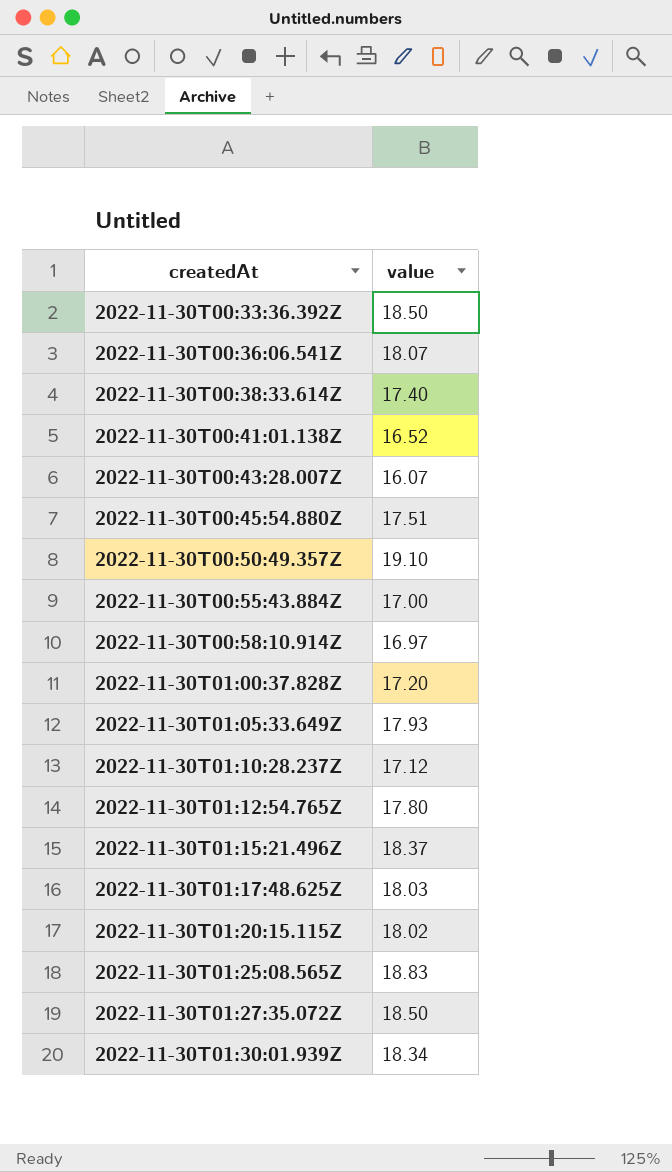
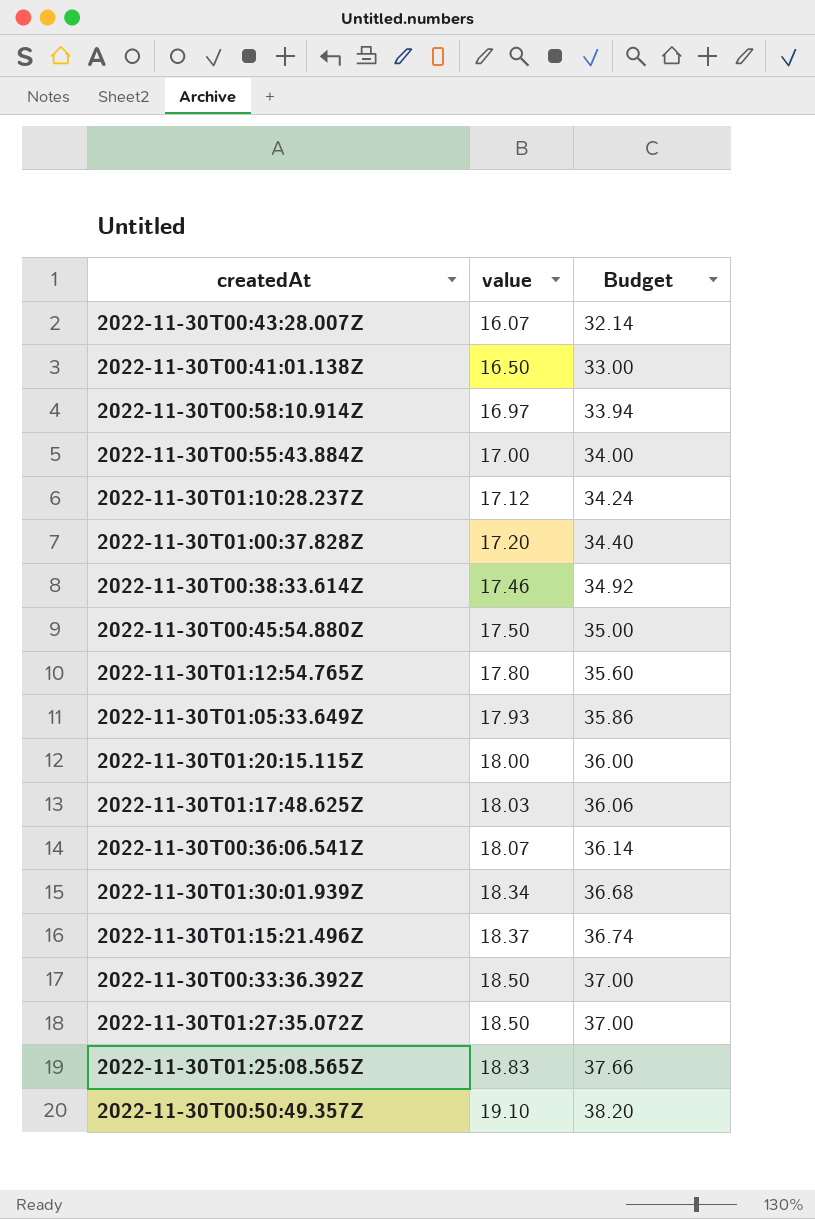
row order: createdAt ascending -> value ascending
column Budget | formula: none -> [value] * 2
2022-11-30T00:41:01.138Z | value: 16.52 -> 16.50
2022-11-30T00:38:33.614Z | value: 17.40 -> 17.46
2022-11-30T00:45:54.880Z | value: 17.51 -> 17.50
2022-11-30T01:20:15.115Z | value: 18.02 -> 18.00

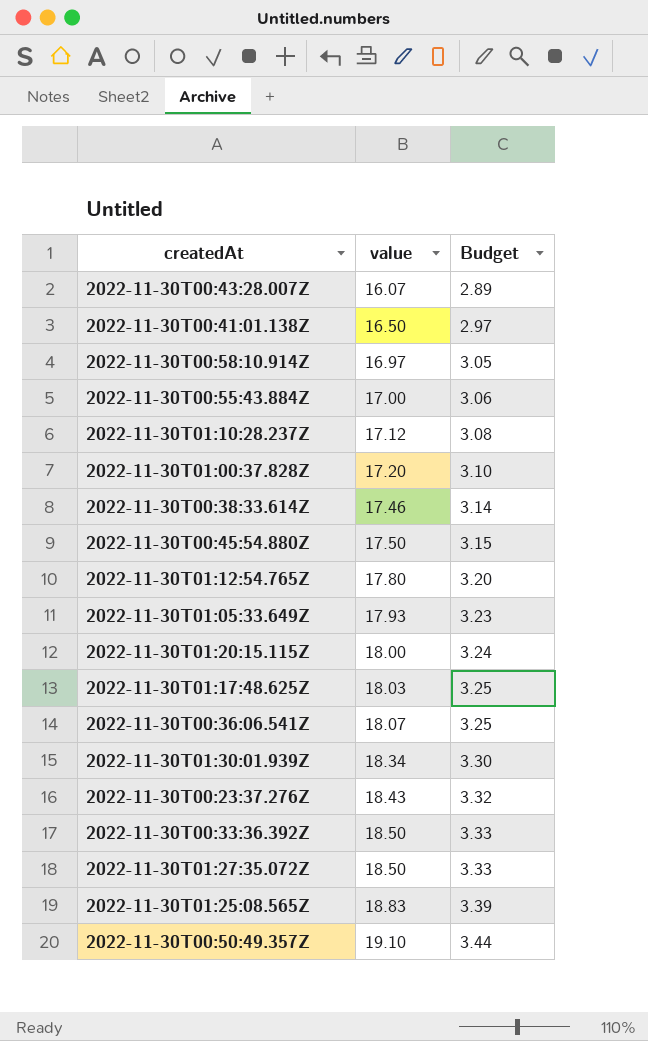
column Budget | formula: [value] * 2 -> [value] * 0.18
row 2022-11-30T01:15:21.496Z: 18.37 | 36.74 -> none
row 2022-11-30T00:23:37.276Z: none -> 18.43 | 3.32

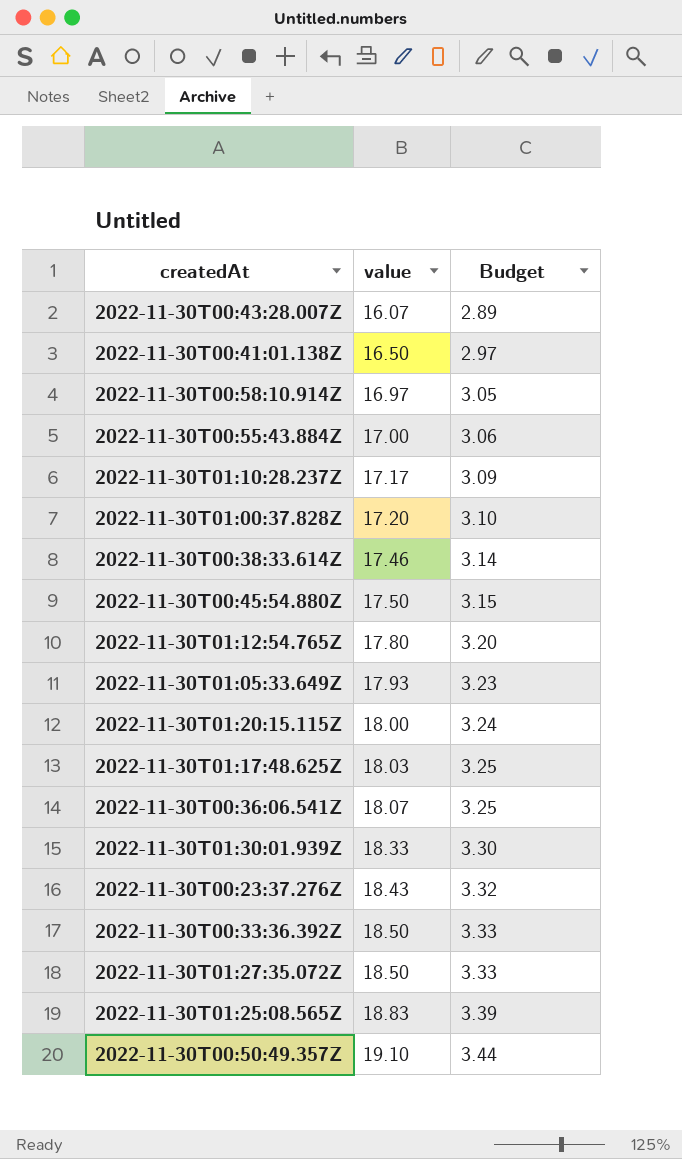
2022-11-30T01:10:28.237Z | value: 17.12 -> 17.17
2022-11-30T01:10:28.237Z | Budget: 3.08 -> 3.09
2022-11-30T01:30:01.939Z | value: 18.34 -> 18.33

